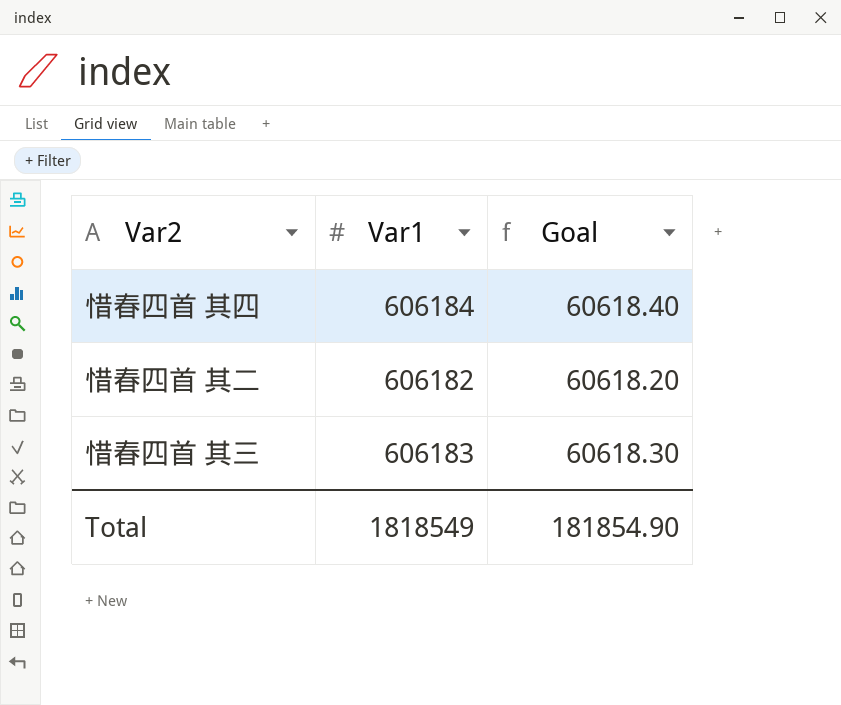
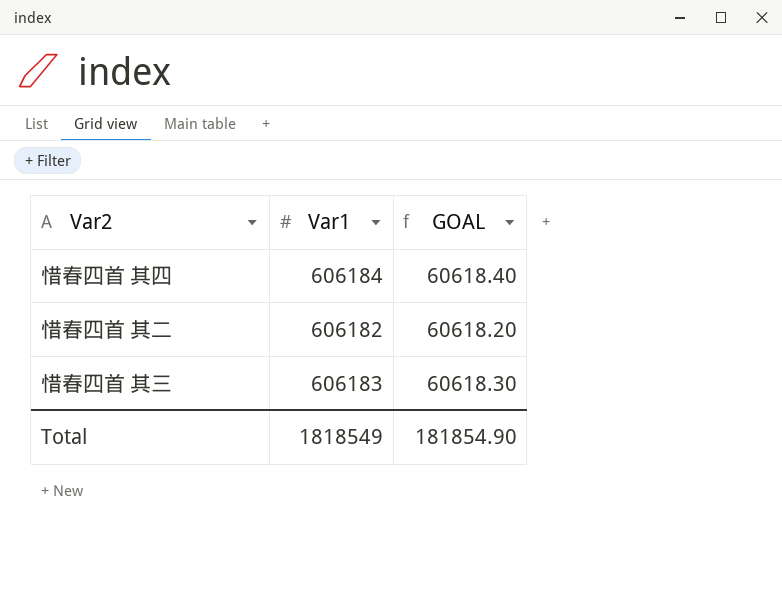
column name: Goal -> GOAL

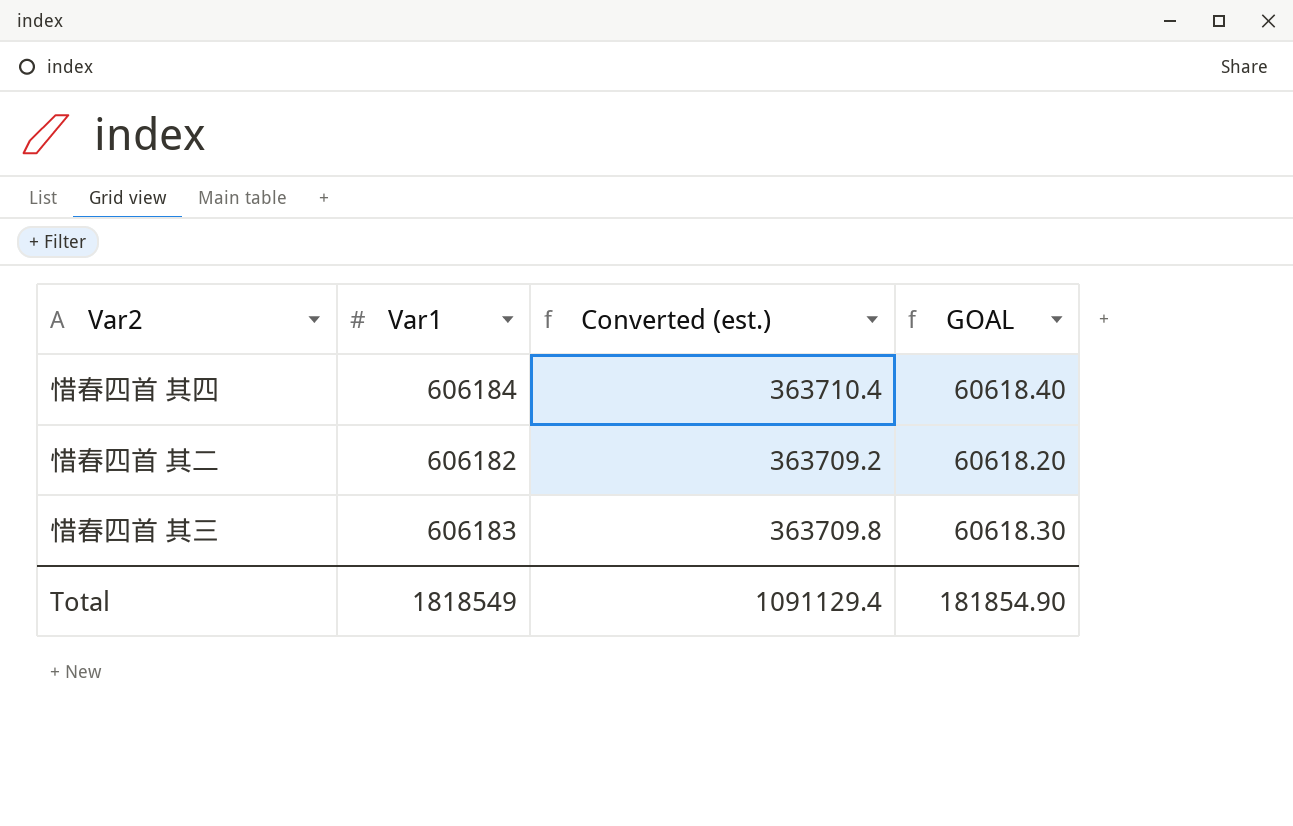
column Converted (est.) | formula: none -> [Var1] * 0.6

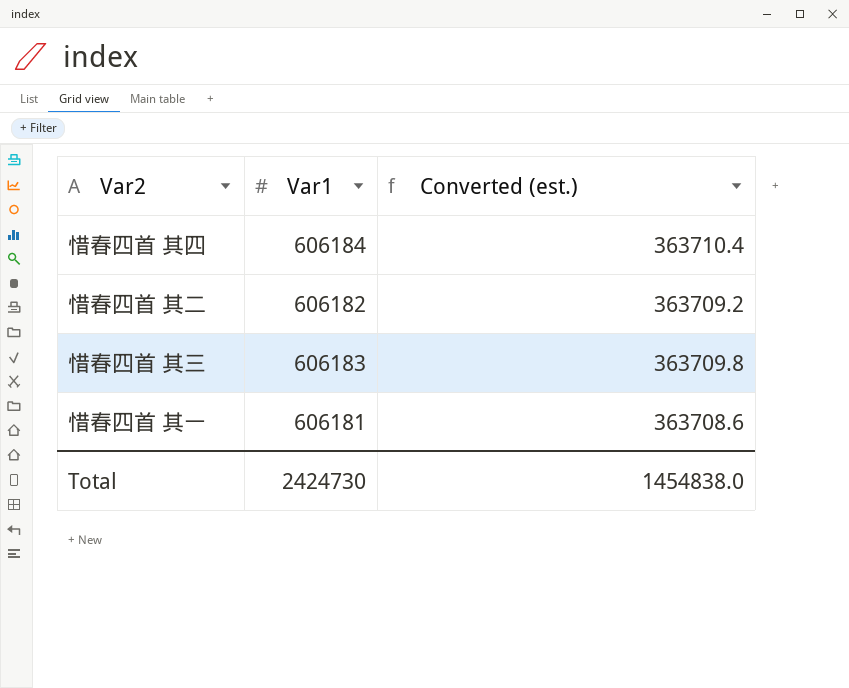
column GOAL | formula: [Var1] * 0.1 -> none
row 惜春四首 其一: none -> 606181 | 363708.6
Total | Var1: 1818549 -> 2424730
Total | Converted (est.): 1091129.4 -> 1454838.0

